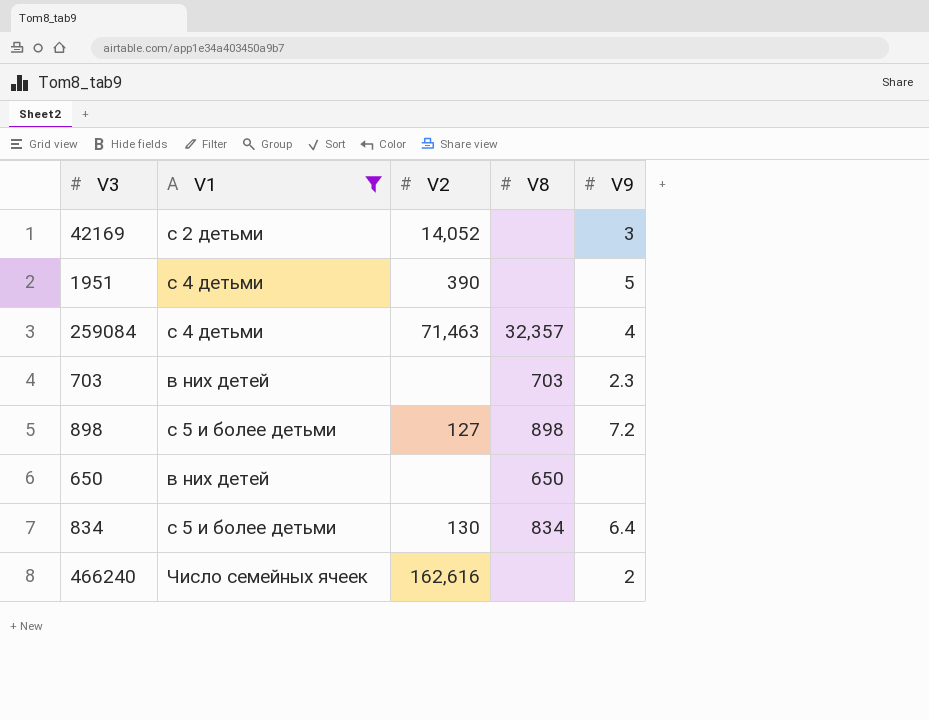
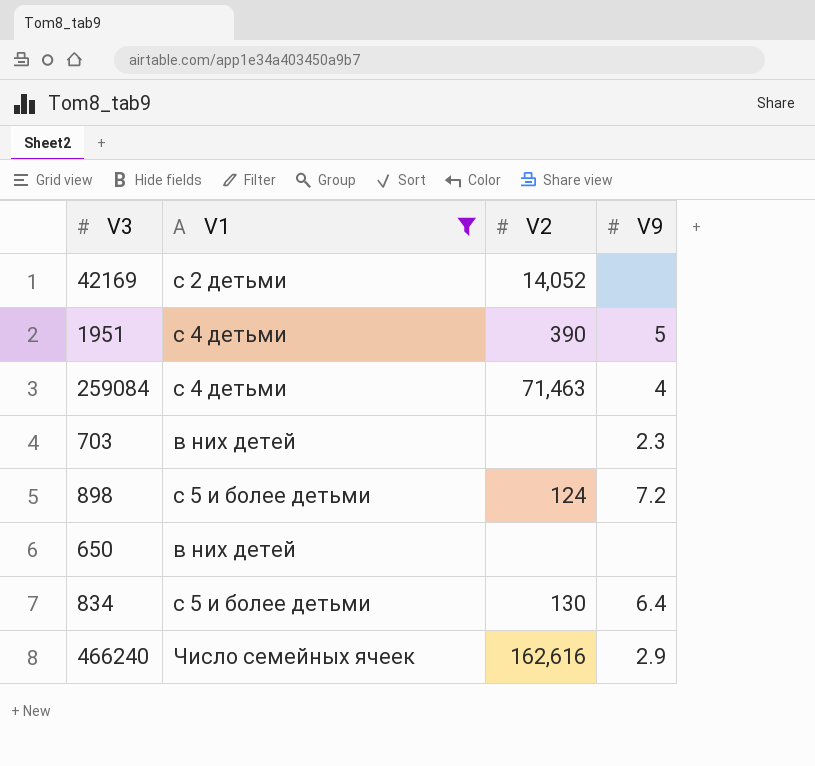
column V8 | position: 4 -> none
42169 | V9: 3 -> none
898 | V2: 127 -> 124
466240 | V9: 2 -> 2.9

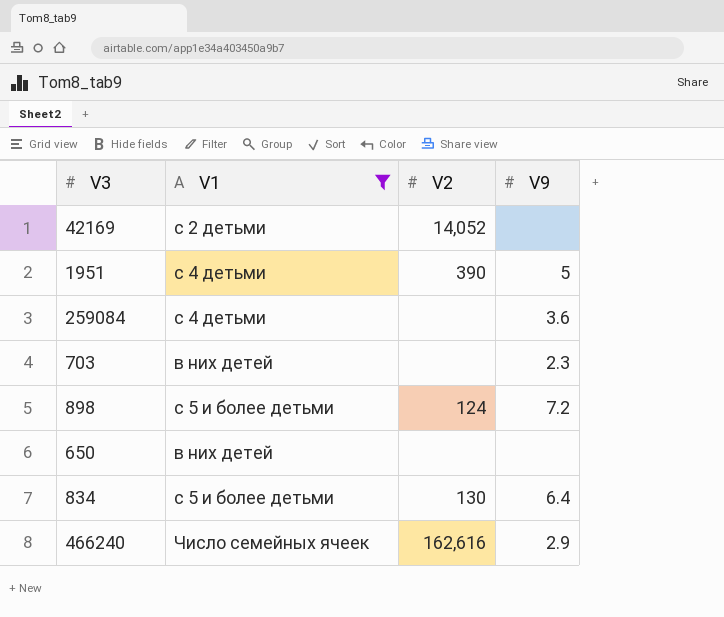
259084 | V2: 71,463 -> none
259084 | V9: 4 -> 3.6

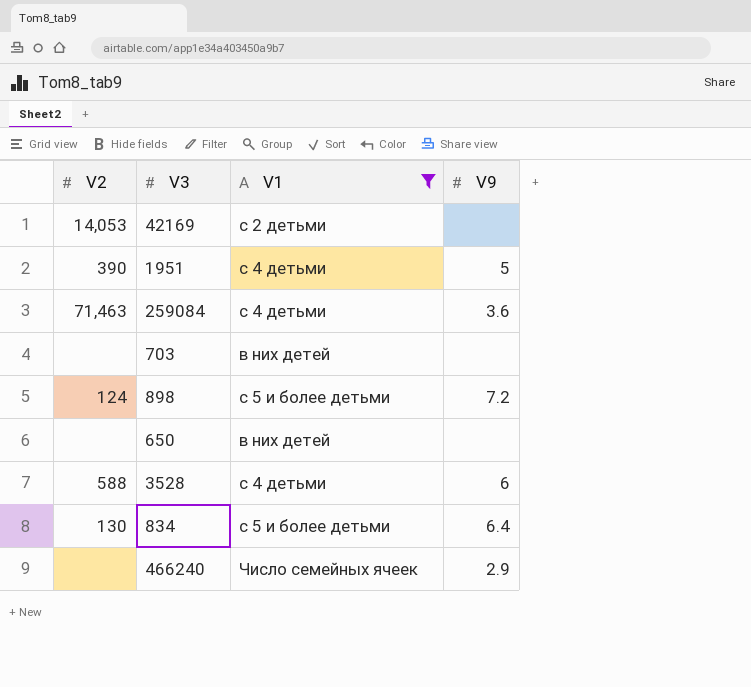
column V2 | position: 3 -> 1
42169 | V2: 14,052 -> 14,053
259084 | V2: none -> 71,463
703 | V9: 2.3 -> none
row 3528: none -> 588 | с 4 детьми | 6
466240 | V2: 162,616 -> none

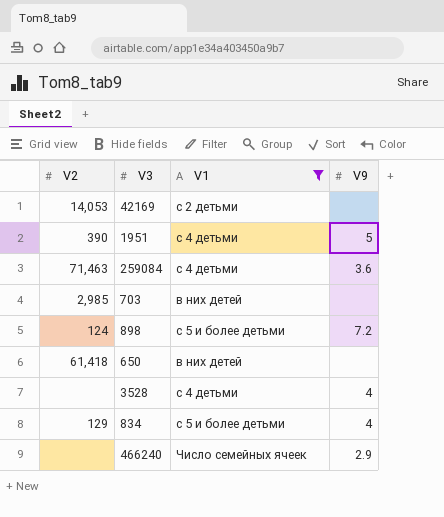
703 | V2: none -> 2,985
650 | V2: none -> 61,418
3528 | V2: 588 -> none
3528 | V9: 6 -> 4
834 | V2: 130 -> 129
834 | V9: 6.4 -> 4

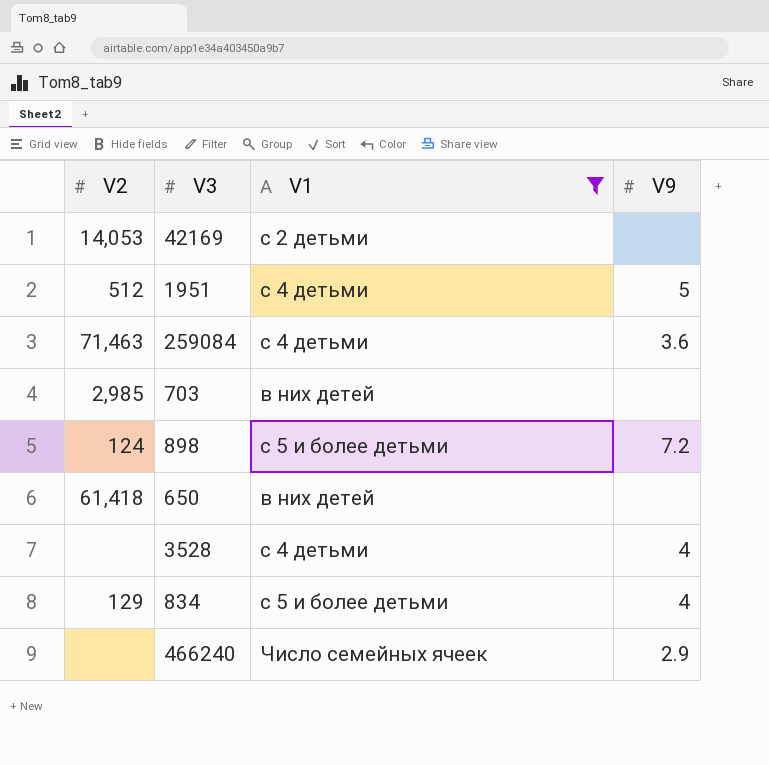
1951 | V2: 390 -> 512

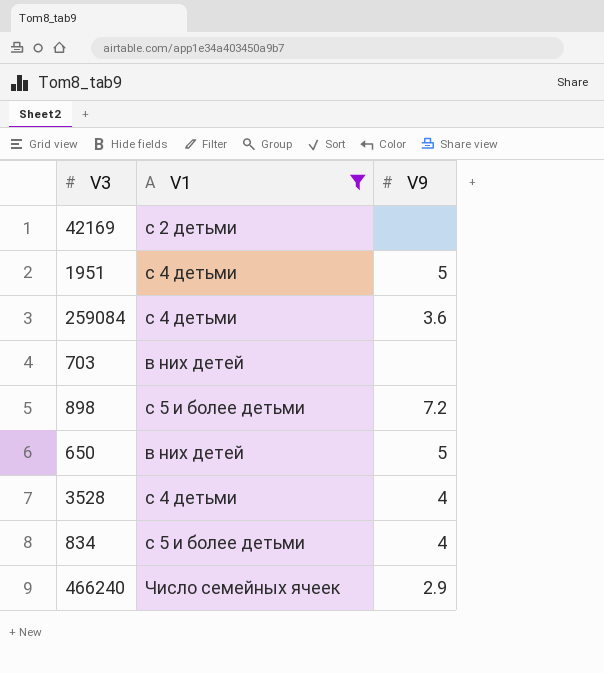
column V2 | position: 1 -> none
650 | V9: none -> 5

